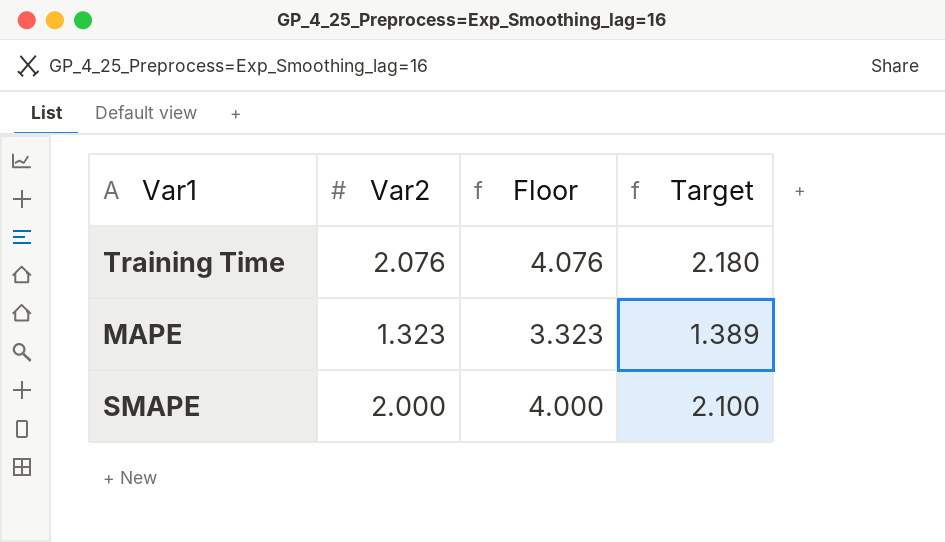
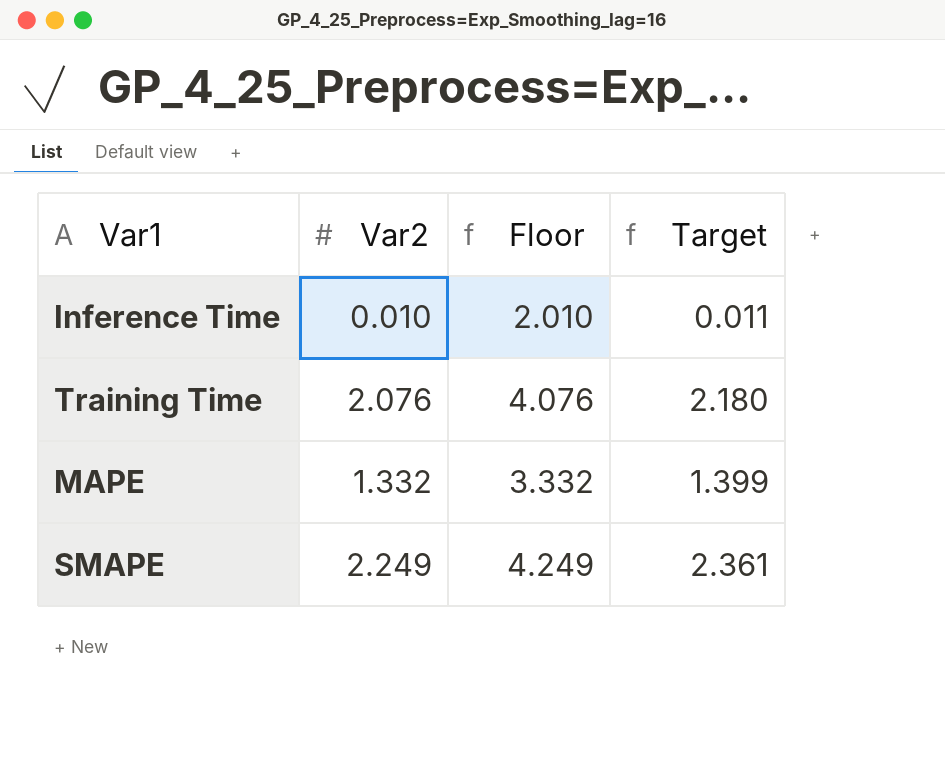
row Inference Time: none -> 0.010 | 2.010 | 0.011
MAPE | Var2: 1.323 -> 1.332
MAPE | Floor: 3.323 -> 3.332
MAPE | Target: 1.389 -> 1.399
SMAPE | Var2: 2.000 -> 2.249
SMAPE | Floor: 4.000 -> 4.249
SMAPE | Target: 2.100 -> 2.361

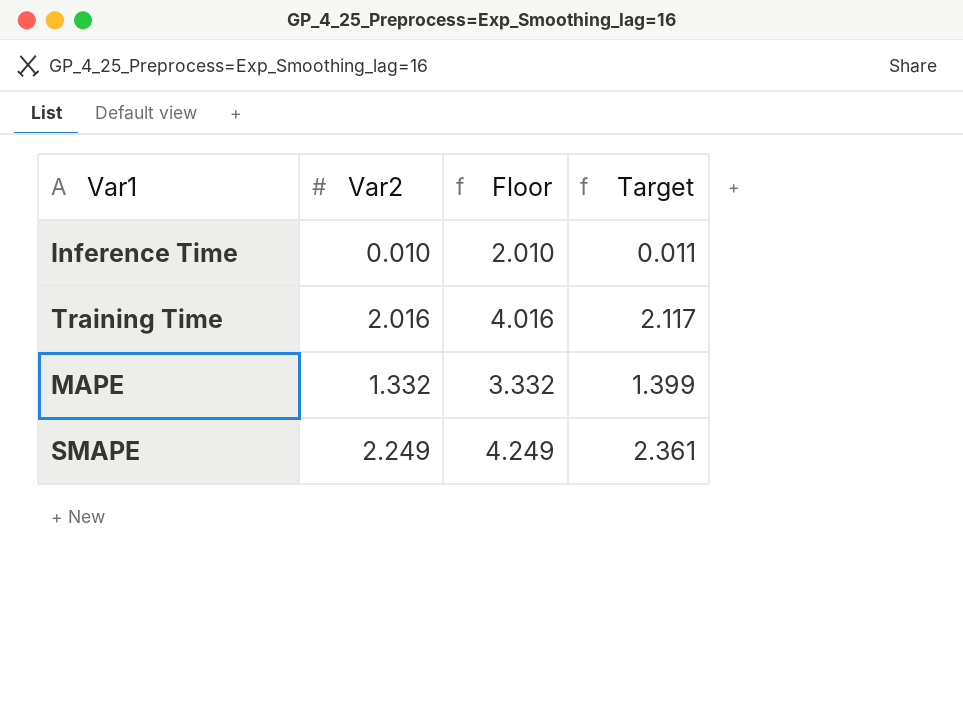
Training Time | Var2: 2.076 -> 2.016
Training Time | Floor: 4.076 -> 4.016
Training Time | Target: 2.180 -> 2.117

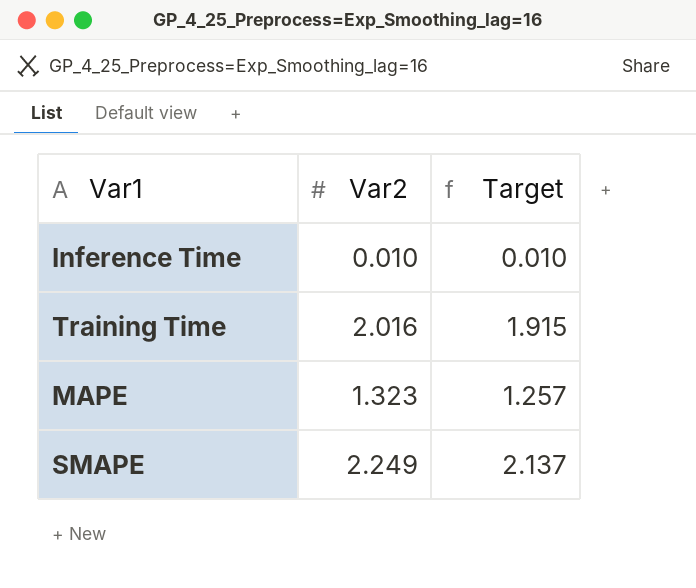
column Floor | formula: [Var2] + 2 -> none
column Target | formula: [Var2] * 1.05 -> [Var2] * 0.95
MAPE | Var2: 1.332 -> 1.323

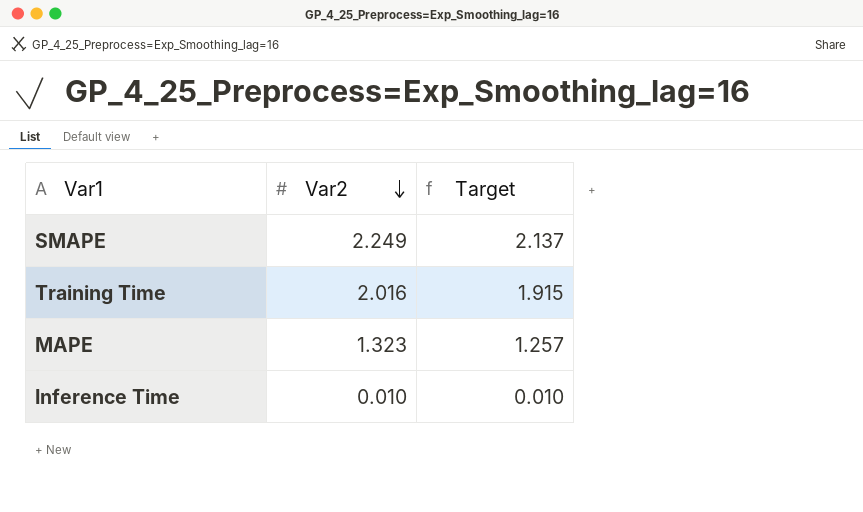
row order: none -> Var2 descending

